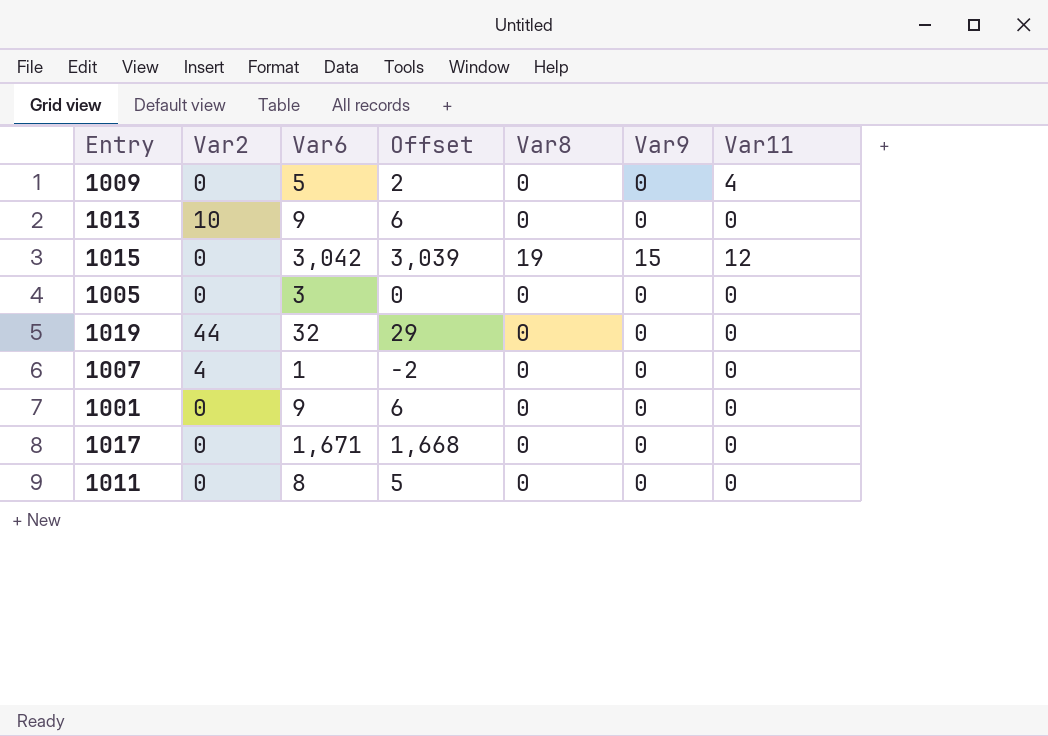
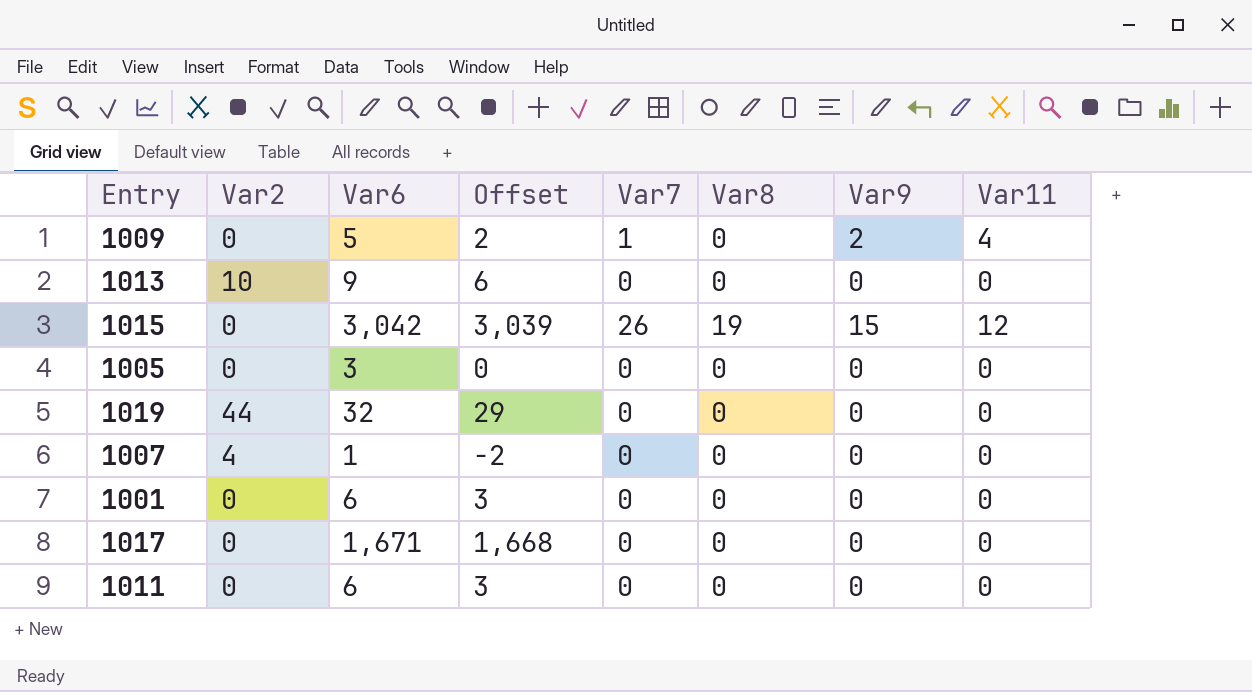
column Var7 | position: none -> 5
1009 | Var9: 0 -> 2
1001 | Var6: 9 -> 6
1001 | Offset: 6 -> 3
1011 | Var6: 8 -> 6
1011 | Offset: 5 -> 3

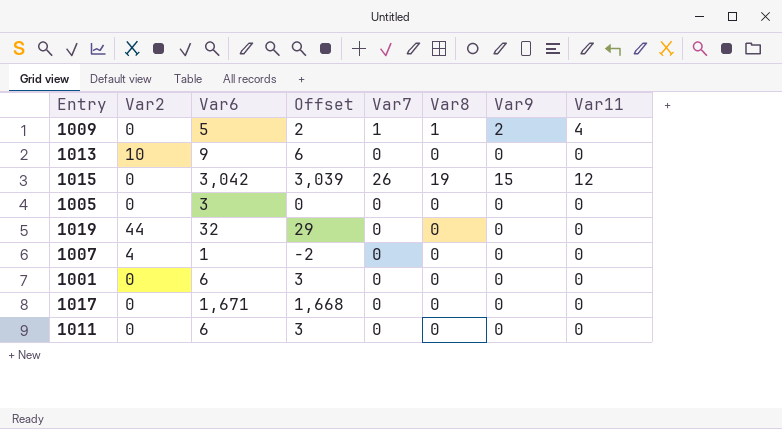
1009 | Var8: 0 -> 1

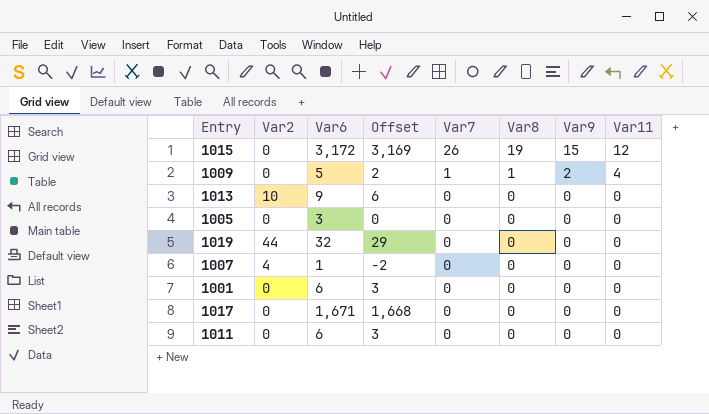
row order: none -> Var7 descending
1015 | Var6: 3,042 -> 3,172
1015 | Offset: 3,039 -> 3,169

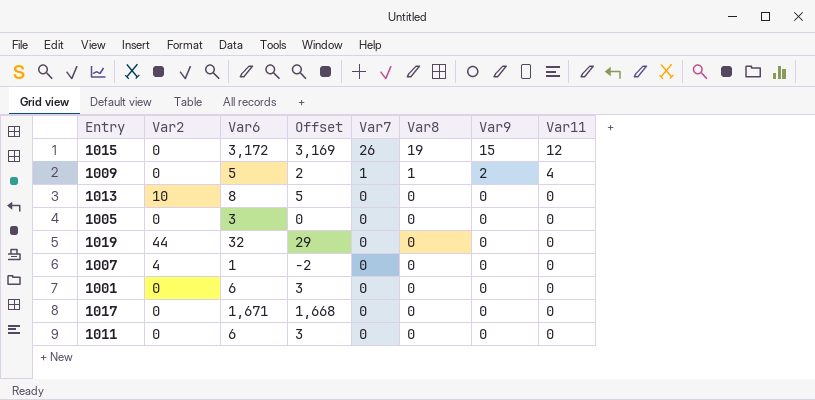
1013 | Var6: 9 -> 8
1013 | Offset: 6 -> 5

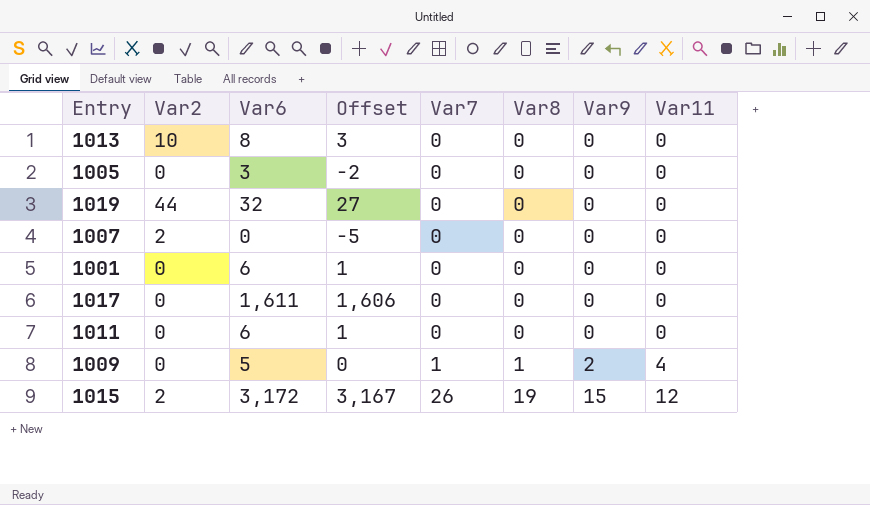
row order: Var7 descending -> Var7 ascending
column Offset | formula: [Var6] - 3 -> [Var6] - 5
1007 | Var2: 4 -> 2
1007 | Var6: 1 -> 0
1017 | Var6: 1,671 -> 1,611
1015 | Var2: 0 -> 2

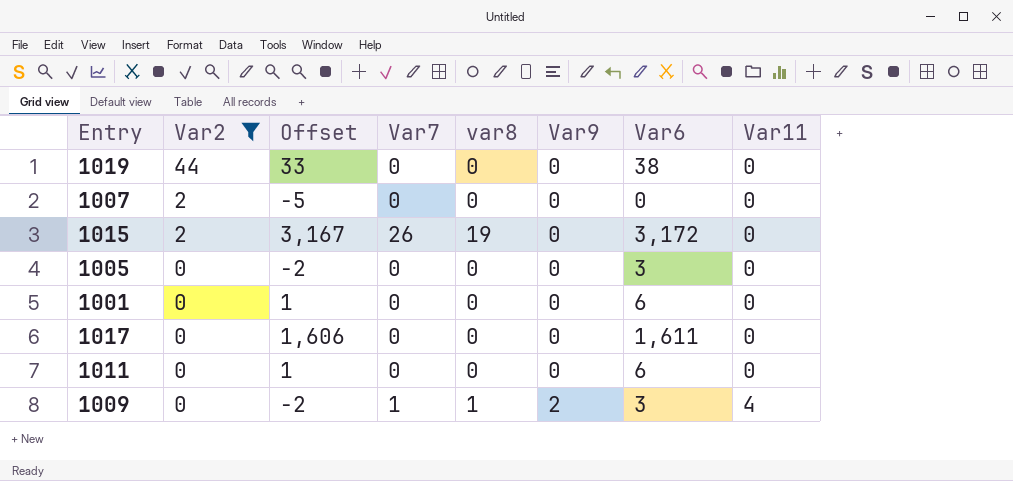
filter: none -> Var2 != 10
row order: Var7 ascending -> Var2 descending
column name: Var8 -> var8
column Var6 | position: 3 -> 7
1019 | Offset: 27 -> 33
1019 | Var6: 32 -> 38
1015 | Var9: 15 -> 0
1015 | Var11: 12 -> 0
1009 | Offset: 0 -> -2
1009 | Var6: 5 -> 3

